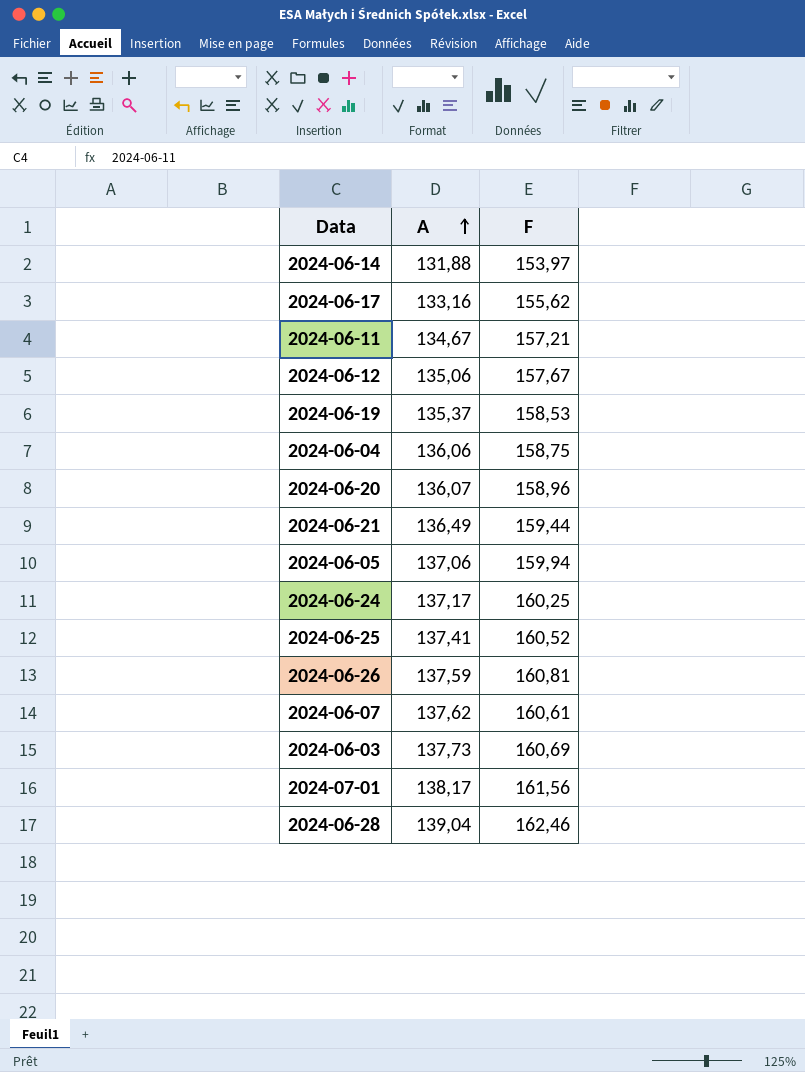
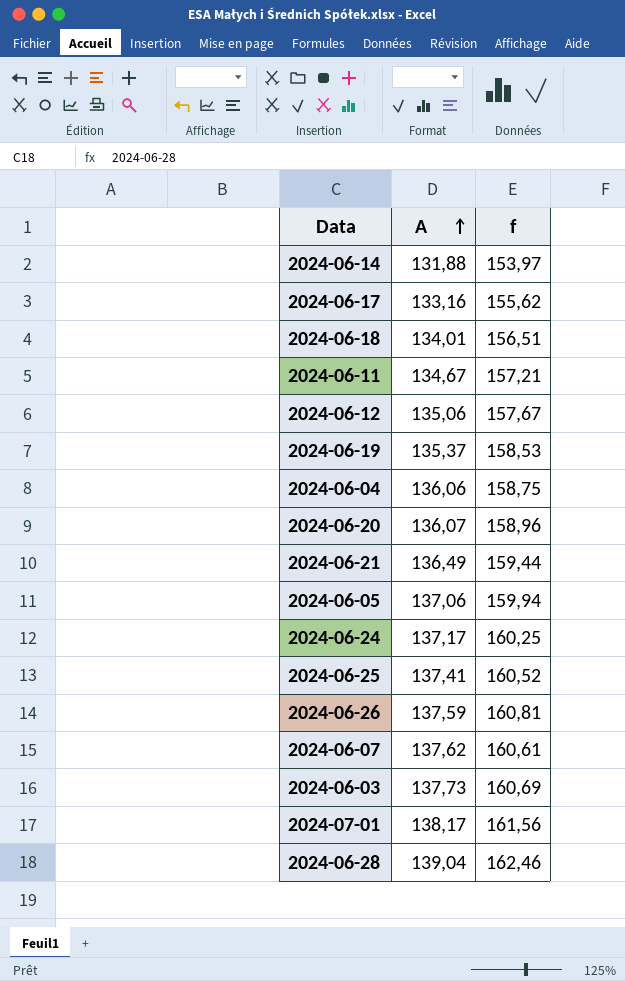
column name: F -> f
row 2024-06-18: none -> 134,01 | 156,51

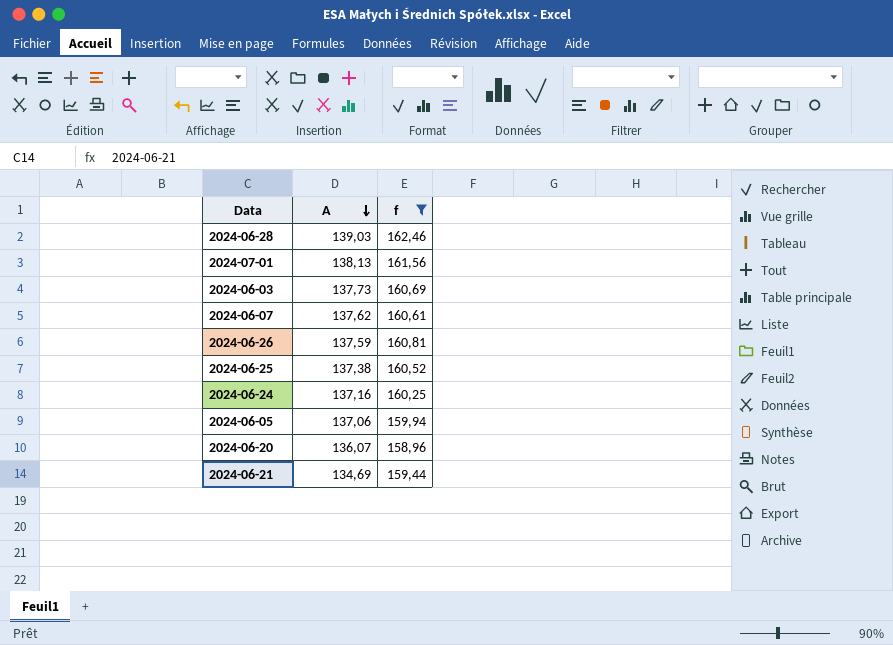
filter: none -> f >= 158,96
row order: A ascending -> A descending
2024-06-28 | A: 139,04 -> 139,03
2024-07-01 | A: 138,17 -> 138,13
2024-06-25 | A: 137,41 -> 137,38
2024-06-24 | A: 137,17 -> 137,16
2024-06-21 | A: 136,49 -> 134,69

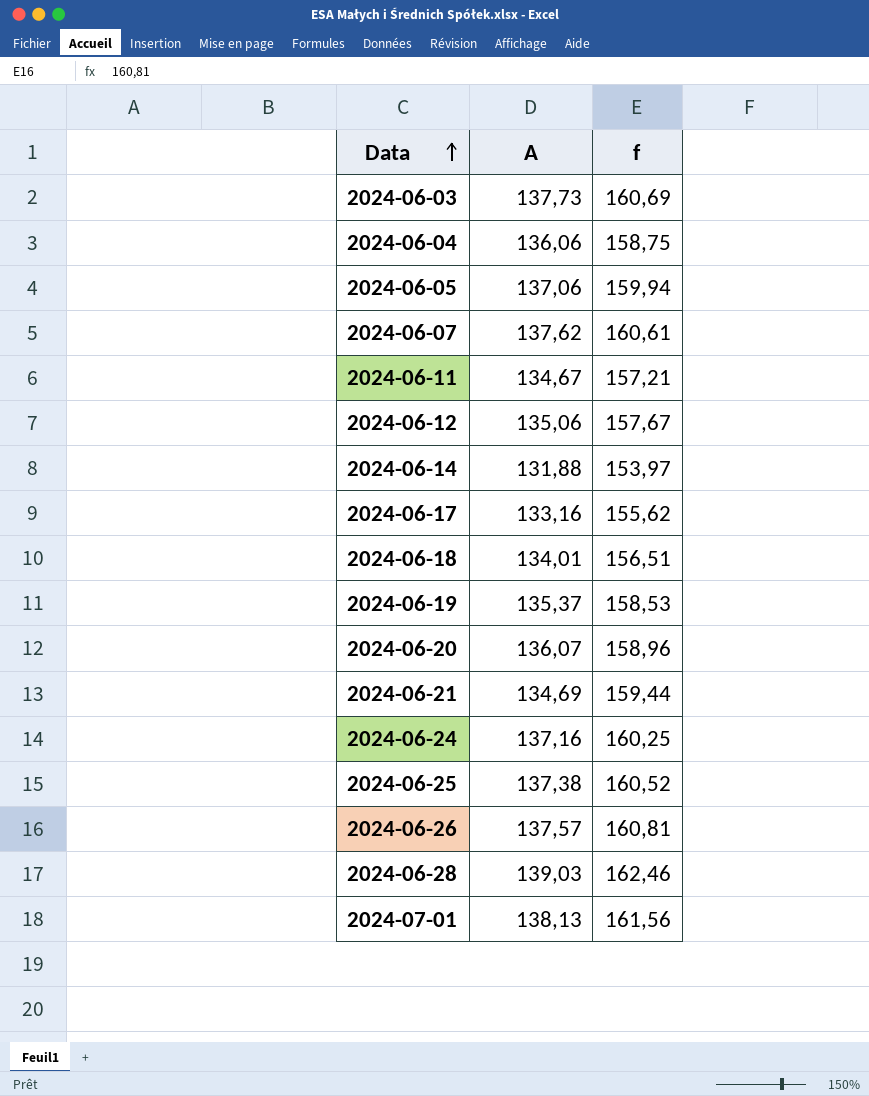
filter: f >= 158,96 -> none
row order: A descending -> Data ascending
2024-06-26 | A: 137,59 -> 137,57

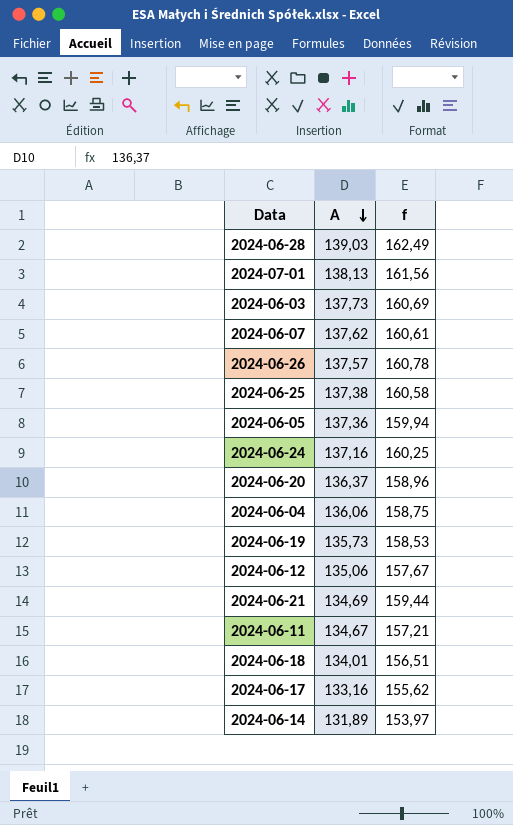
row order: Data ascending -> A descending
2024-06-28 | f: 162,46 -> 162,49
2024-06-26 | f: 160,81 -> 160,78
2024-06-25 | f: 160,52 -> 160,58
2024-06-05 | A: 137,06 -> 137,36
2024-06-20 | A: 136,07 -> 136,37
2024-06-19 | A: 135,37 -> 135,73
2024-06-14 | A: 131,88 -> 131,89

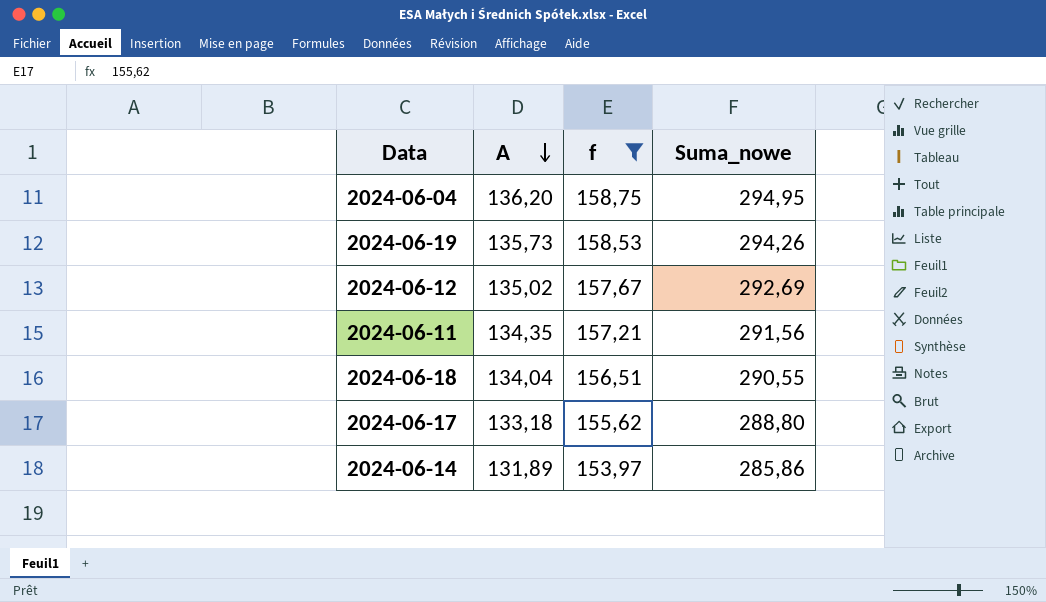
filter: none -> f <= 158,75
column Suma_nowe | formula: none -> [A] + [f]
2024-06-04 | A: 136,06 -> 136,20
2024-06-12 | A: 135,06 -> 135,02
2024-06-11 | A: 134,67 -> 134,35
2024-06-18 | A: 134,01 -> 134,04
2024-06-17 | A: 133,16 -> 133,18

